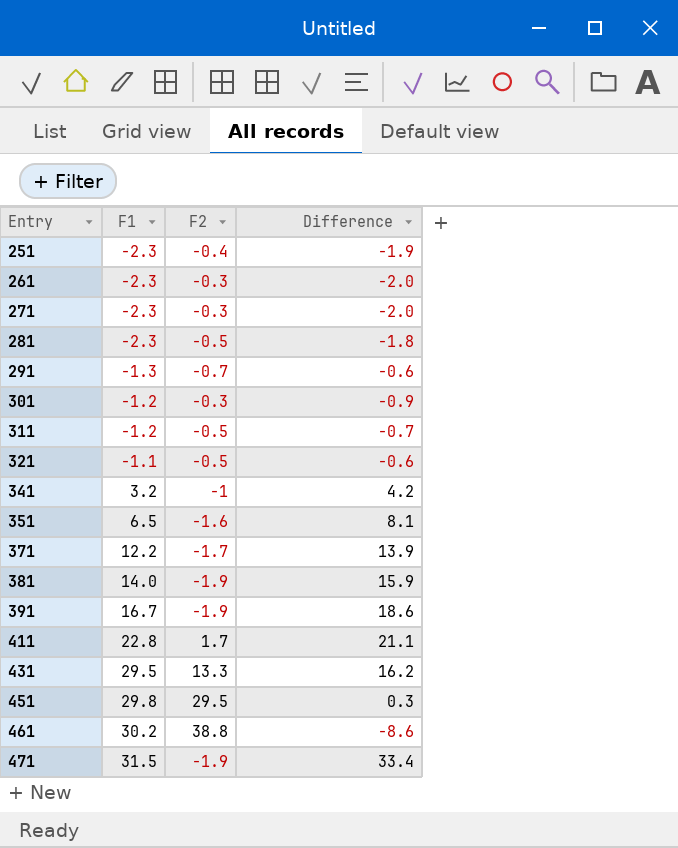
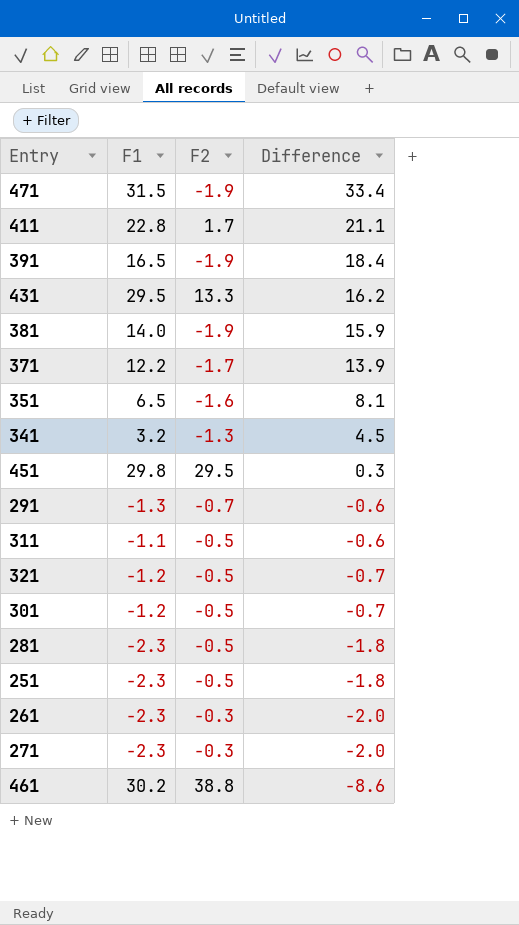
row order: Entry ascending -> Difference descending
391 | F1: 16.7 -> 16.5
391 | Difference: 18.6 -> 18.4
341 | F2: -1 -> -1.3
341 | Difference: 4.2 -> 4.5
311 | F1: -1.2 -> -1.1
311 | Difference: -0.7 -> -0.6
321 | F1: -1.1 -> -1.2
321 | Difference: -0.6 -> -0.7
301 | F2: -0.3 -> -0.5
301 | Difference: -0.9 -> -0.7
251 | F2: -0.4 -> -0.5
251 | Difference: -1.9 -> -1.8

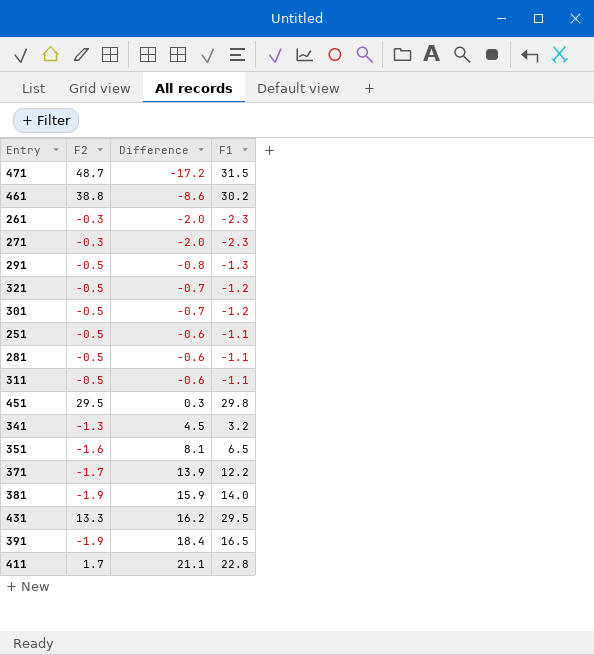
row order: Difference descending -> Difference ascending
column F1 | position: 2 -> 4
471 | F2: -1.9 -> 48.7
471 | Difference: 33.4 -> -17.2
291 | F2: -0.7 -> -0.5
291 | Difference: -0.6 -> -0.8
251 | Difference: -1.8 -> -0.6
251 | F1: -2.3 -> -1.1
281 | Difference: -1.8 -> -0.6
281 | F1: -2.3 -> -1.1

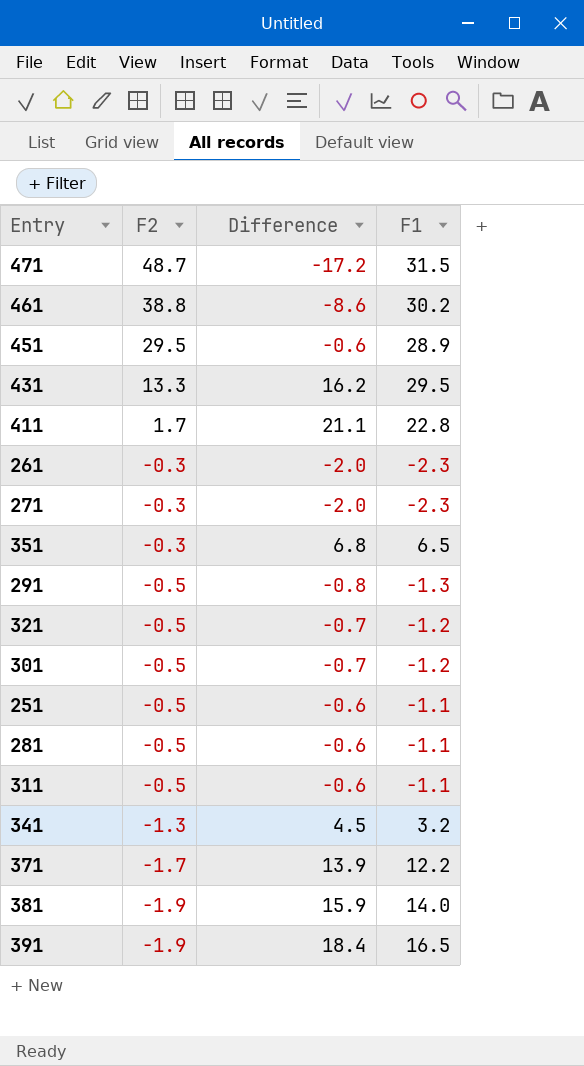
row order: Difference ascending -> F2 descending
451 | Difference: 0.3 -> -0.6
451 | F1: 29.8 -> 28.9
351 | F2: -1.6 -> -0.3
351 | Difference: 8.1 -> 6.8

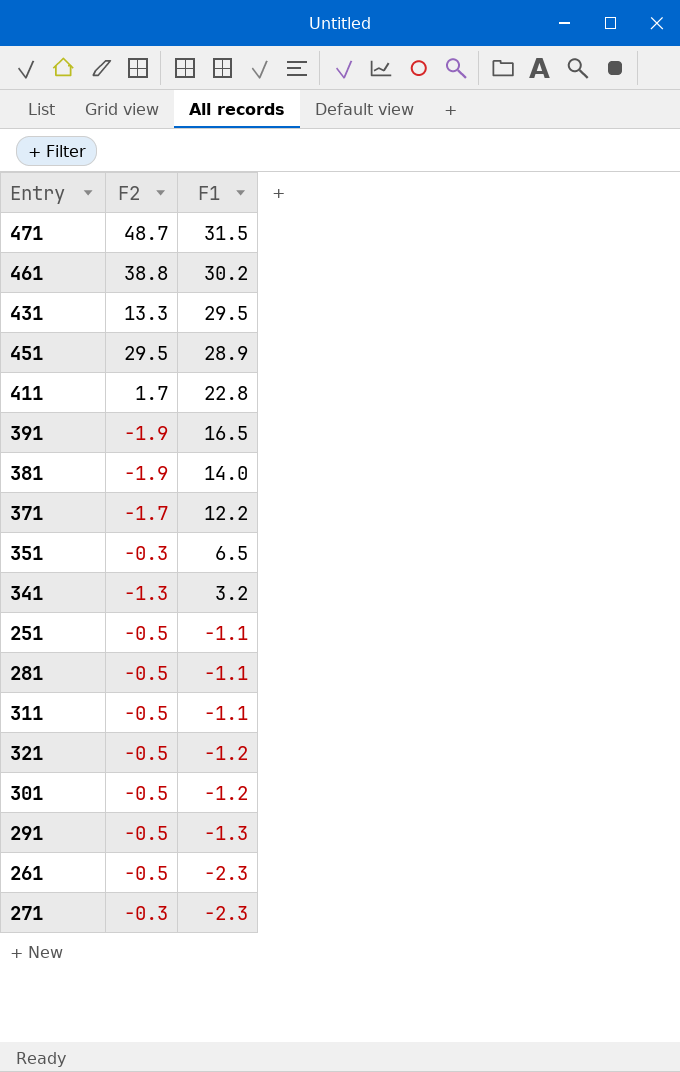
row order: F2 descending -> F1 descending
column Difference | formula: [F1] - [F2] -> none
261 | F2: -0.3 -> -0.5

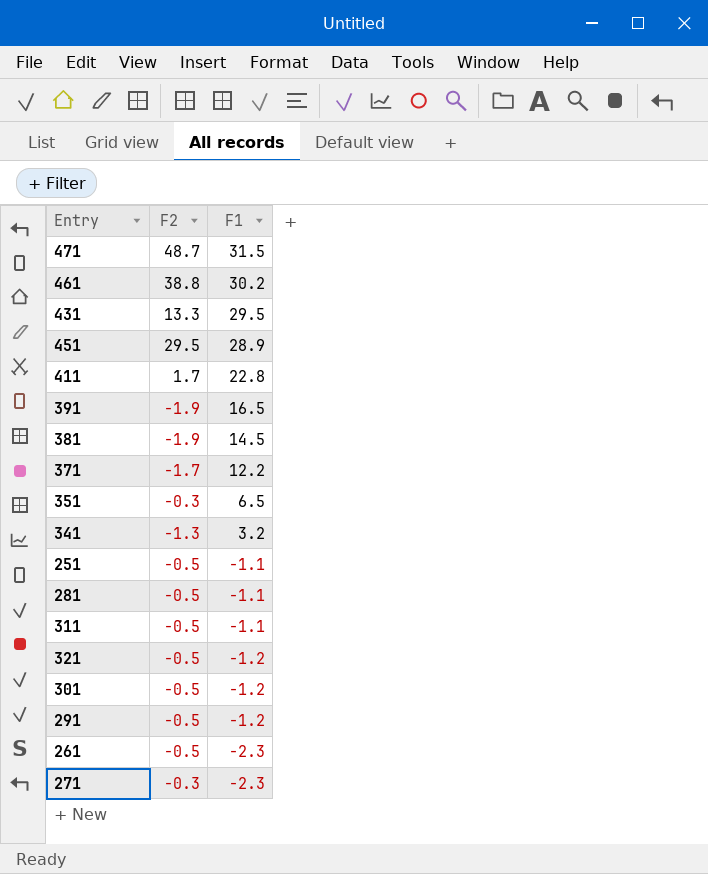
381 | F1: 14.0 -> 14.5
291 | F1: -1.3 -> -1.2

